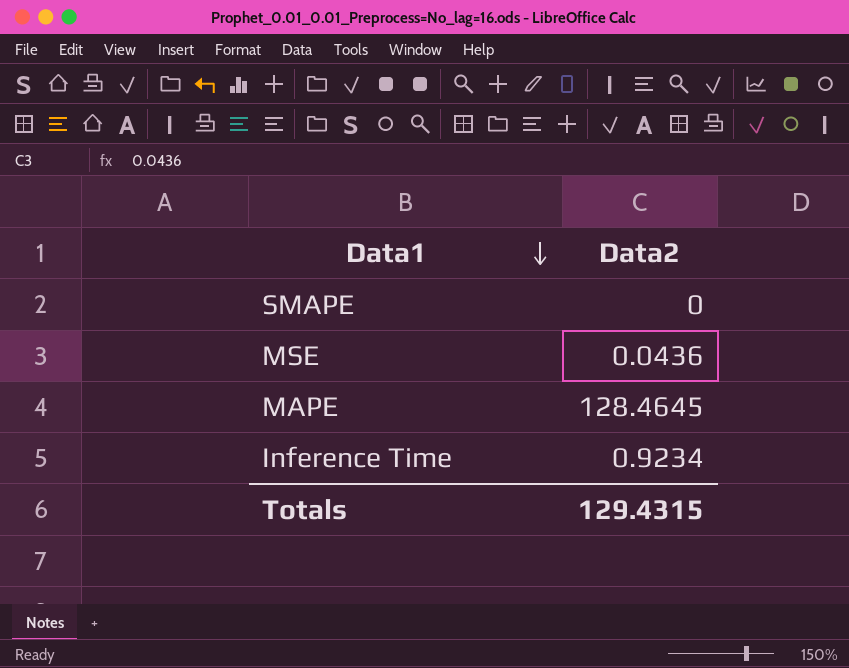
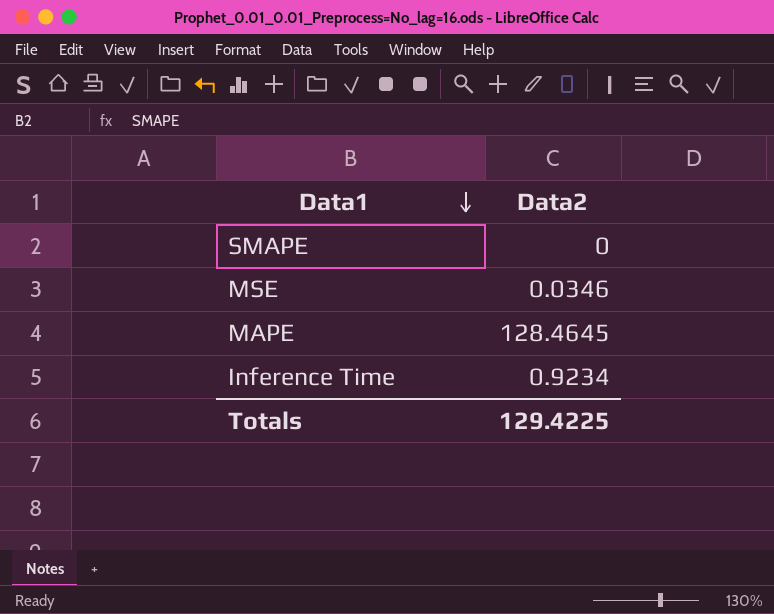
MSE | Data2: 0.0436 -> 0.0346
Totals | Data2: 129.4315 -> 129.4225

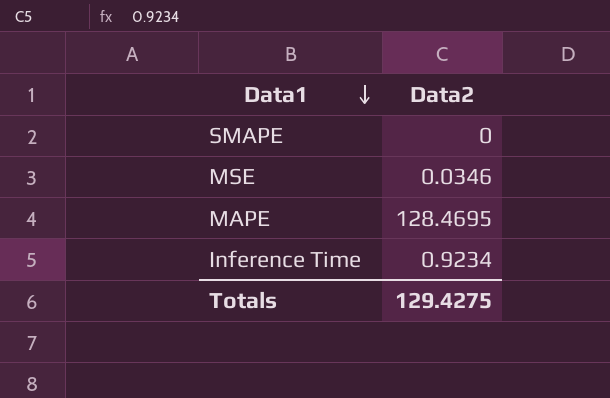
MAPE | Data2: 128.4645 -> 128.4695
Totals | Data2: 129.4225 -> 129.4275

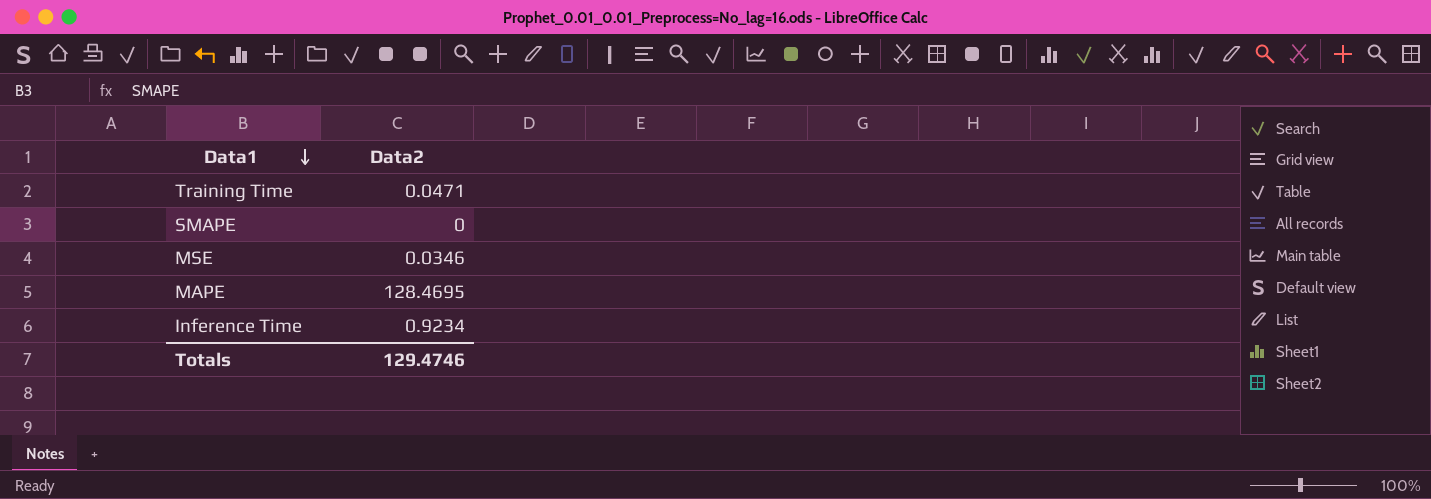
row Training Time: none -> 0.0471
Totals | Data2: 129.4275 -> 129.4746

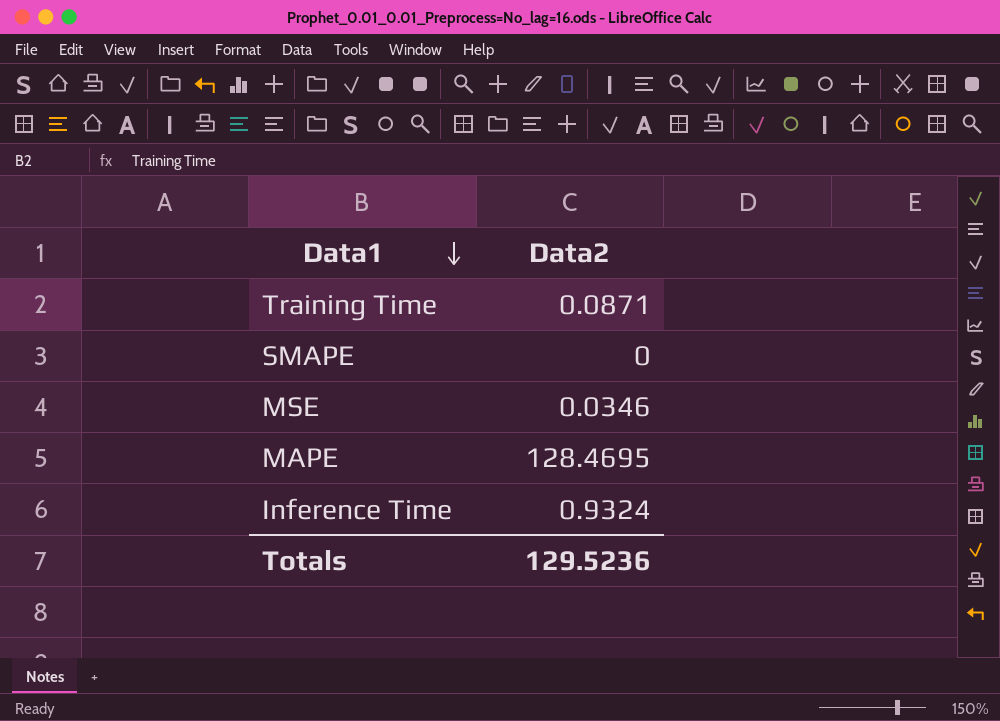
Training Time | Data2: 0.0471 -> 0.0871
Inference Time | Data2: 0.9234 -> 0.9324
Totals | Data2: 129.4746 -> 129.5236

